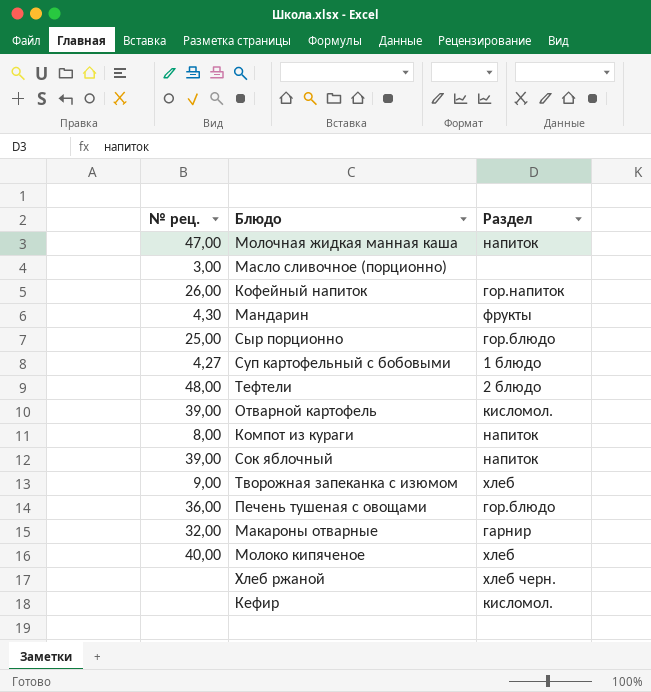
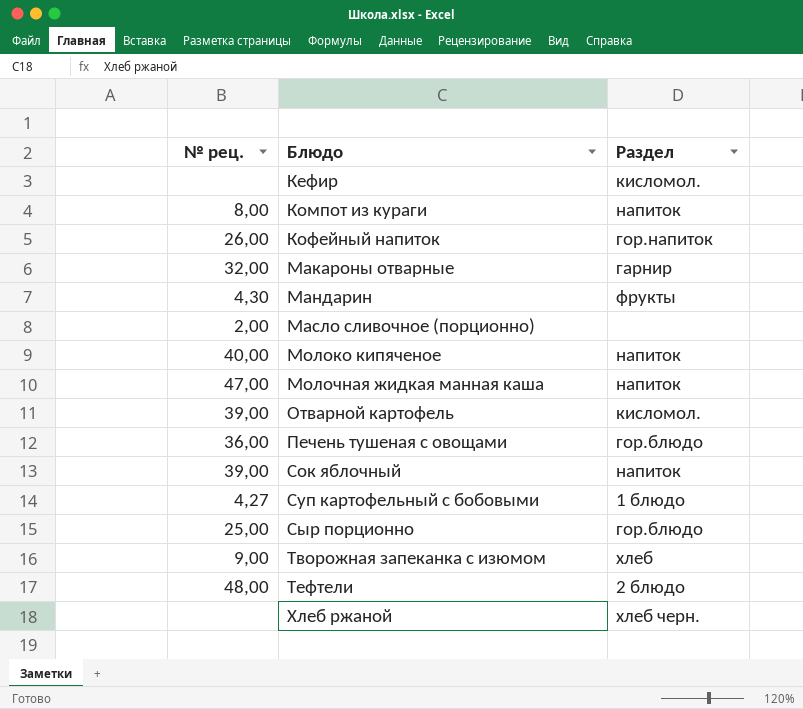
row order: none -> Блюдо ascending
Масло сливочное (порционно) | № рец.: 3,00 -> 2,00
Молоко кипяченое | Раздел: хлеб -> напиток

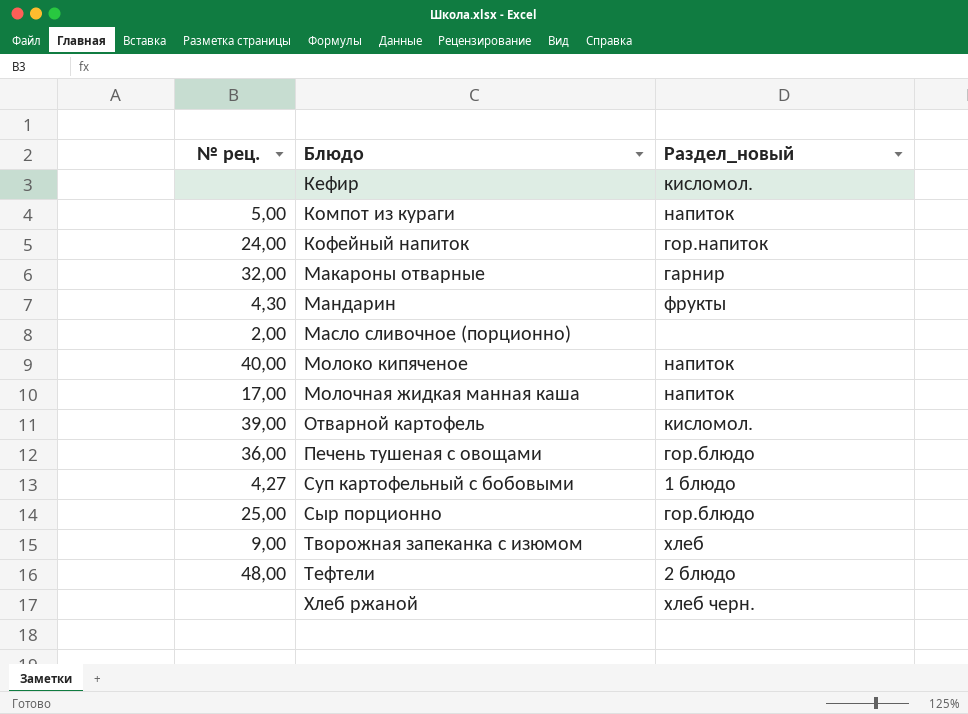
column name: Раздел -> Раздел_новый
row Сок яблочный: 39,00 | напиток -> none
Компот из кураги | № рец.: 8,00 -> 5,00
Кофейный напиток | № рец.: 26,00 -> 24,00
Молочная жидкая манная каша | № рец.: 47,00 -> 17,00

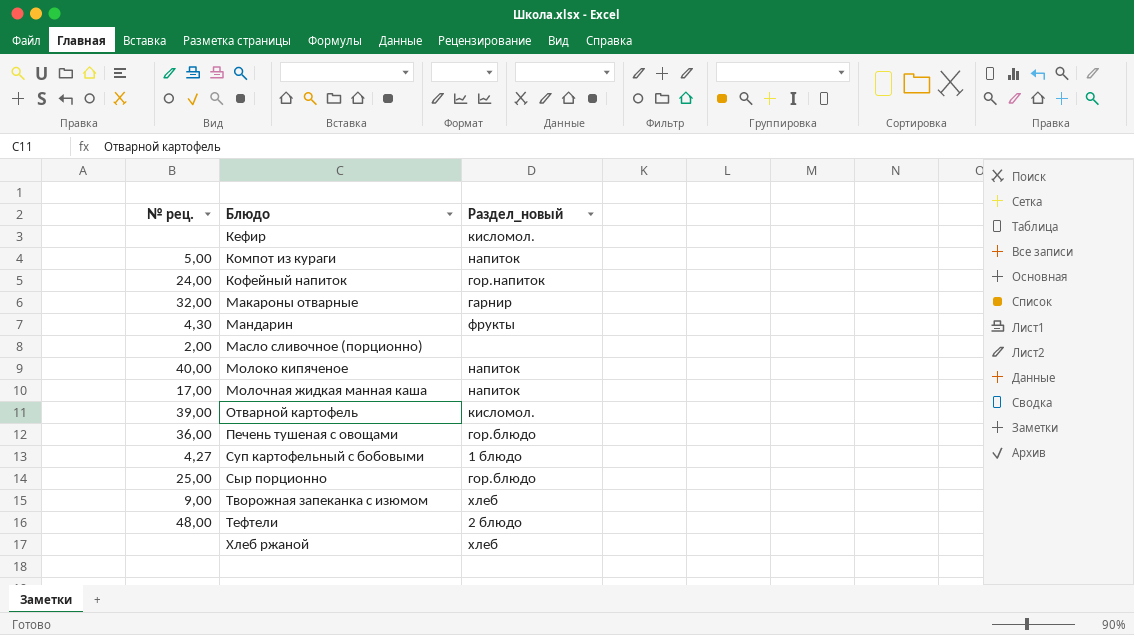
Хлеб ржаной | Раздел_новый: хлеб черн. -> хлеб

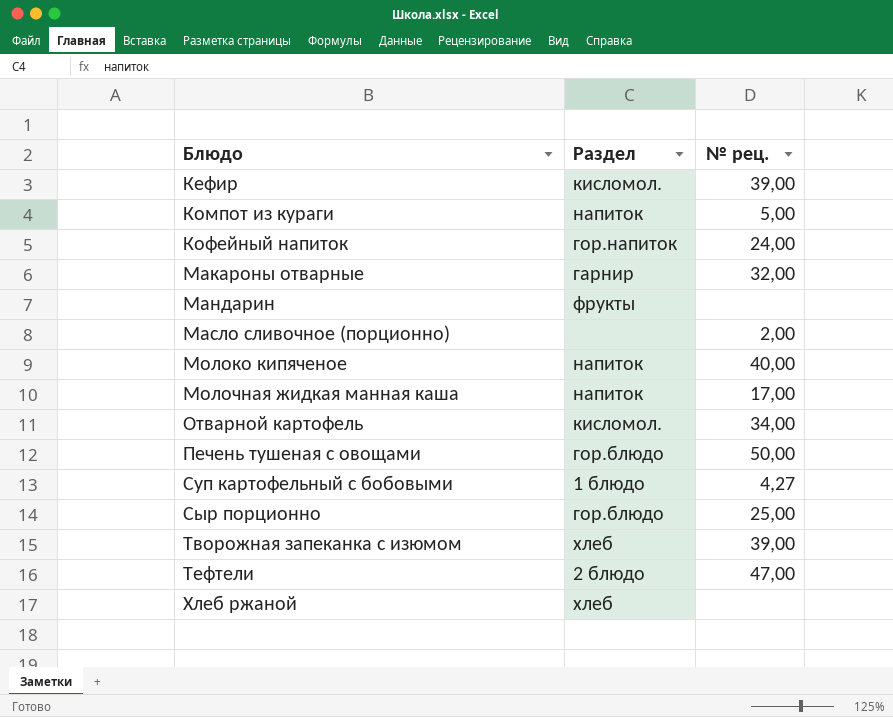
column name: Раздел_новый -> Раздел
column № рец. | position: 1 -> 3
Кефир | № рец.: none -> 39,00
Мандарин | № рец.: 4,30 -> none
Отварной картофель | № рец.: 39,00 -> 34,00
Печень тушеная с овощами | № рец.: 36,00 -> 50,00
Творожная запеканка с изюмом | № рец.: 9,00 -> 39,00
Тефтели | № рец.: 48,00 -> 47,00

